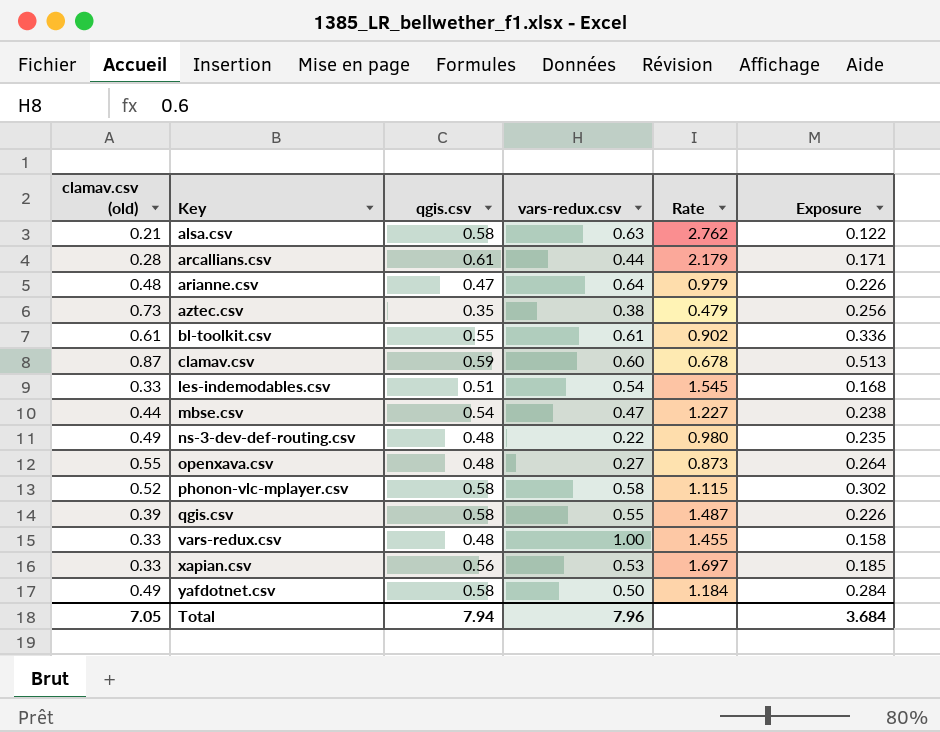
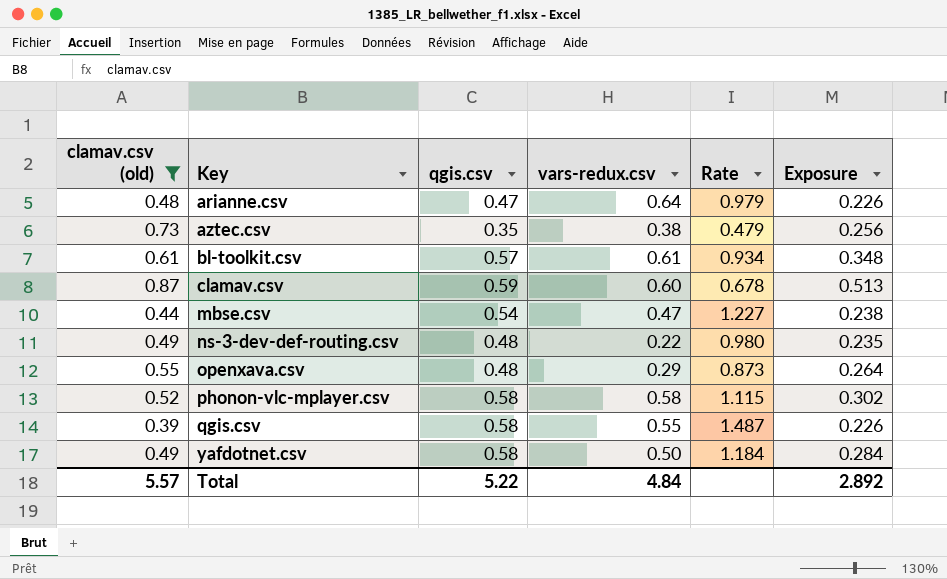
filter: none -> clamav.csv (old) >= 0.39
bl-toolkit.csv | qgis.csv: 0.55 -> 0.57
bl-toolkit.csv | Rate: 0.902 -> 0.934
bl-toolkit.csv | Exposure: 0.336 -> 0.348
openxava.csv | vars-redux.csv: 0.27 -> 0.29
Total | clamav.csv (old): 7.05 -> 5.57
Total | qgis.csv: 7.94 -> 5.22
Total | vars-redux.csv: 7.96 -> 4.84
Total | Exposure: 3.684 -> 2.892

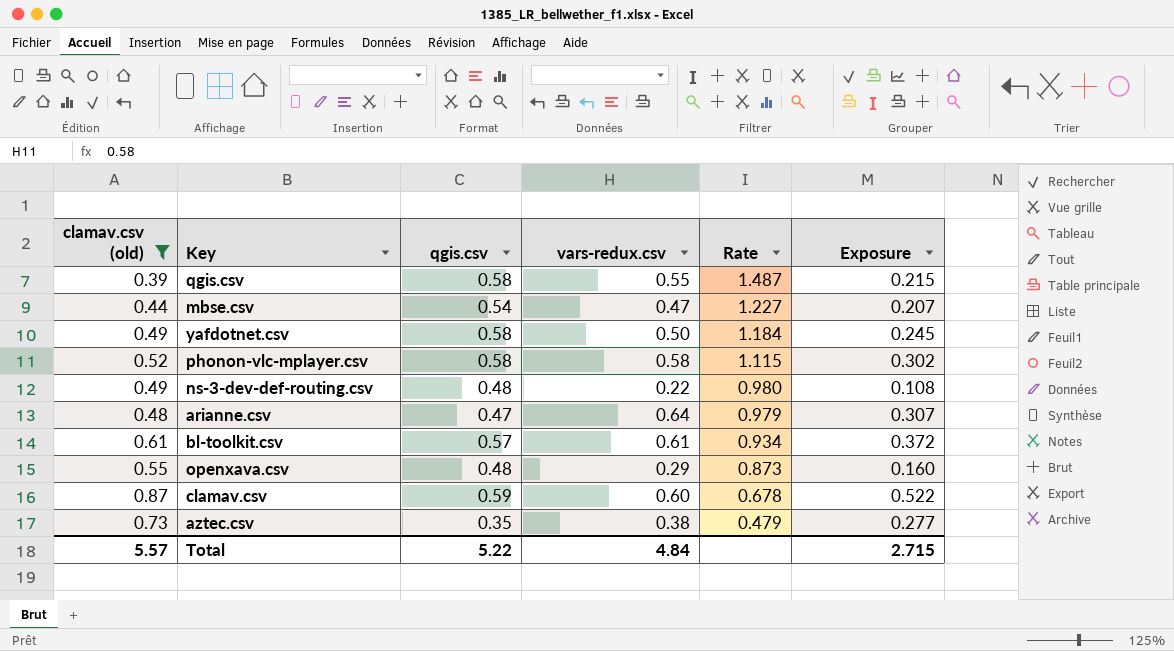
row order: Key ascending -> Rate descending
column Exposure | formula: [clamav.csv (old)] * [qgis.csv] -> [clamav.csv (old)] * [vars-redux.csv]
Total | Exposure: 2.892 -> 2.715

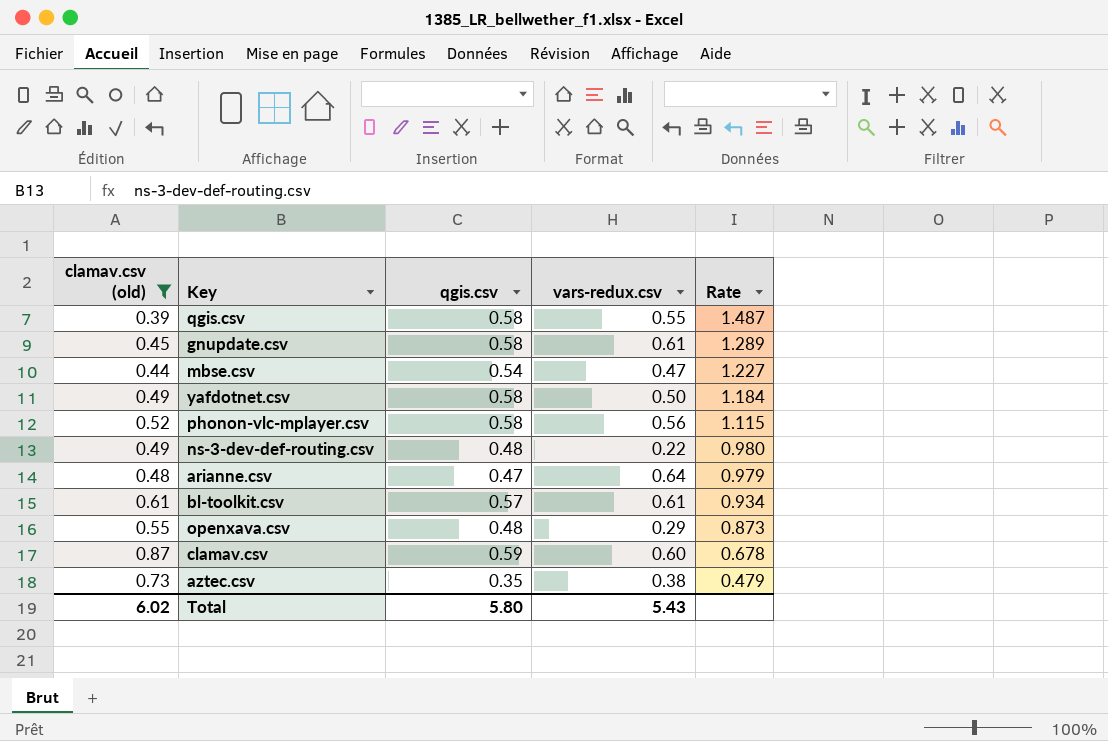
column Exposure | formula: [clamav.csv (old)] * [vars-redux.csv] -> none
row gnupdate.csv: none -> 0.45 | 0.58 | 0.61 | 1.289
phonon-vlc-mplayer.csv | vars-redux.csv: 0.58 -> 0.56
Total | clamav.csv (old): 5.57 -> 6.02
Total | qgis.csv: 5.22 -> 5.80
Total | vars-redux.csv: 4.84 -> 5.43

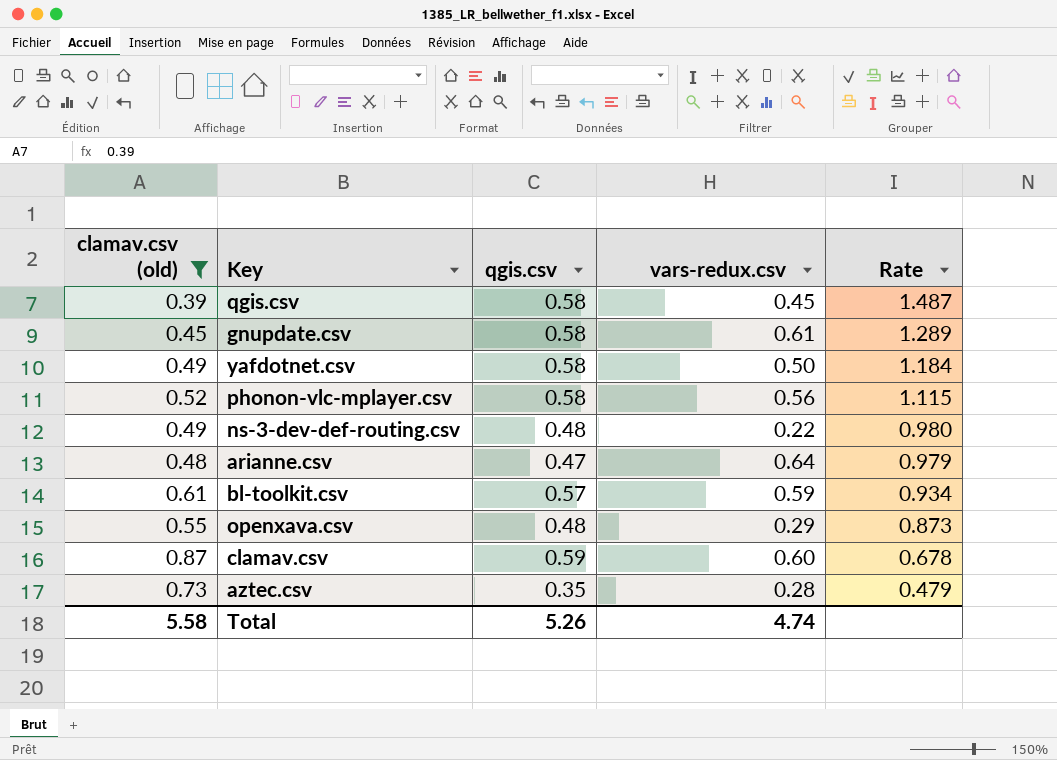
row mbse.csv: 0.44 | 0.54 | 0.47 | 1.227 -> none
qgis.csv | vars-redux.csv: 0.55 -> 0.45
bl-toolkit.csv | vars-redux.csv: 0.61 -> 0.59
aztec.csv | vars-redux.csv: 0.38 -> 0.28
Total | clamav.csv (old): 6.02 -> 5.58
Total | qgis.csv: 5.80 -> 5.26
Total | vars-redux.csv: 5.43 -> 4.74

